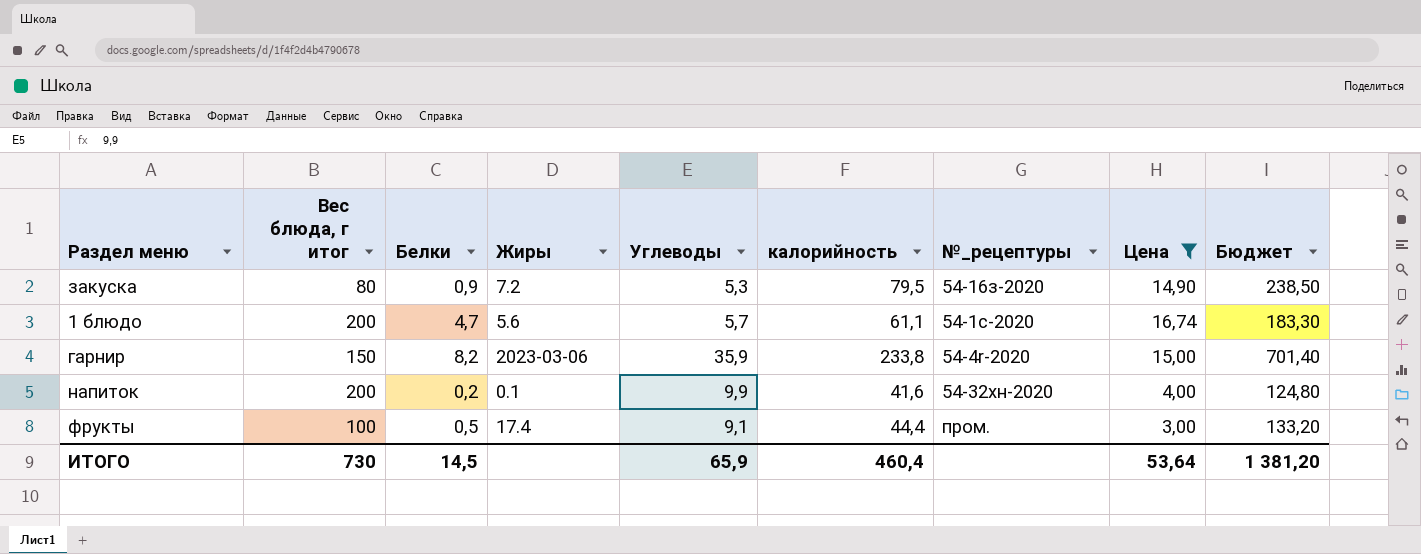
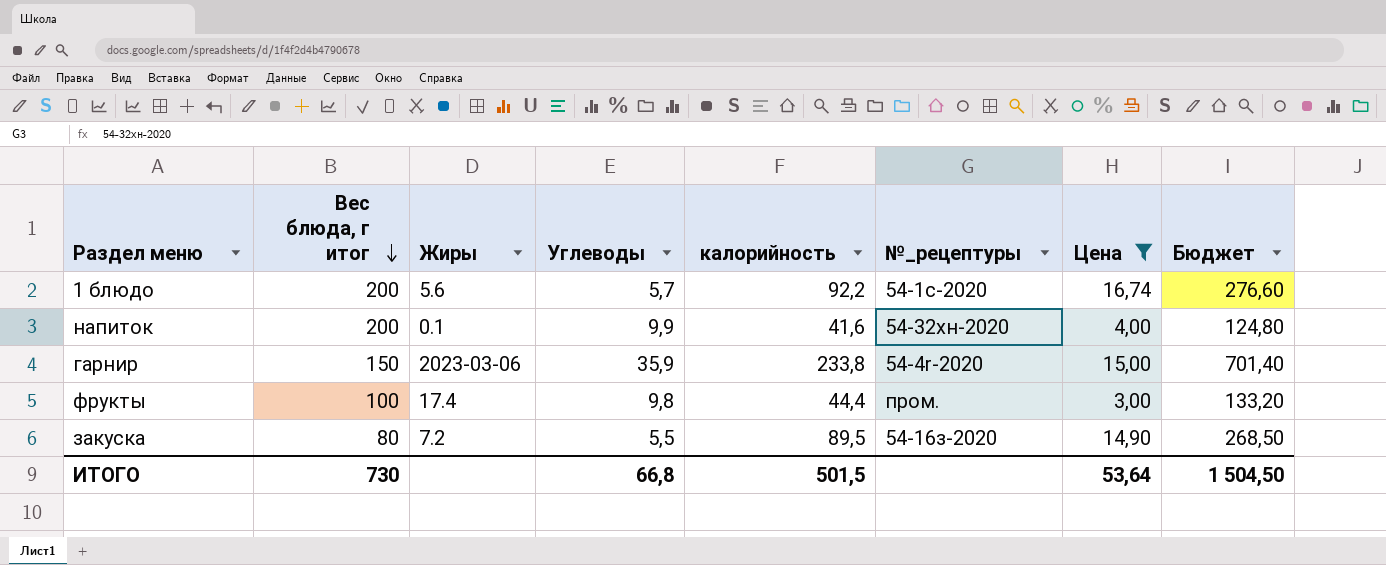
row order: none -> Вес блюда, г итог descending
column Белки | position: 3 -> none
1 блюдо | калорийность: 61,1 -> 92,2
1 блюдо | Бюджет: 183,30 -> 276,60
фрукты | Углеводы: 9,1 -> 9,8
закуска | Углеводы: 5,3 -> 5,5
закуска | калорийность: 79,5 -> 89,5
закуска | Бюджет: 238,50 -> 268,50
ИТОГО | Углеводы: 65,9 -> 66,8
ИТОГО | калорийность: 460,4 -> 501,5
ИТОГО | Бюджет: 1 381,20 -> 1 504,50

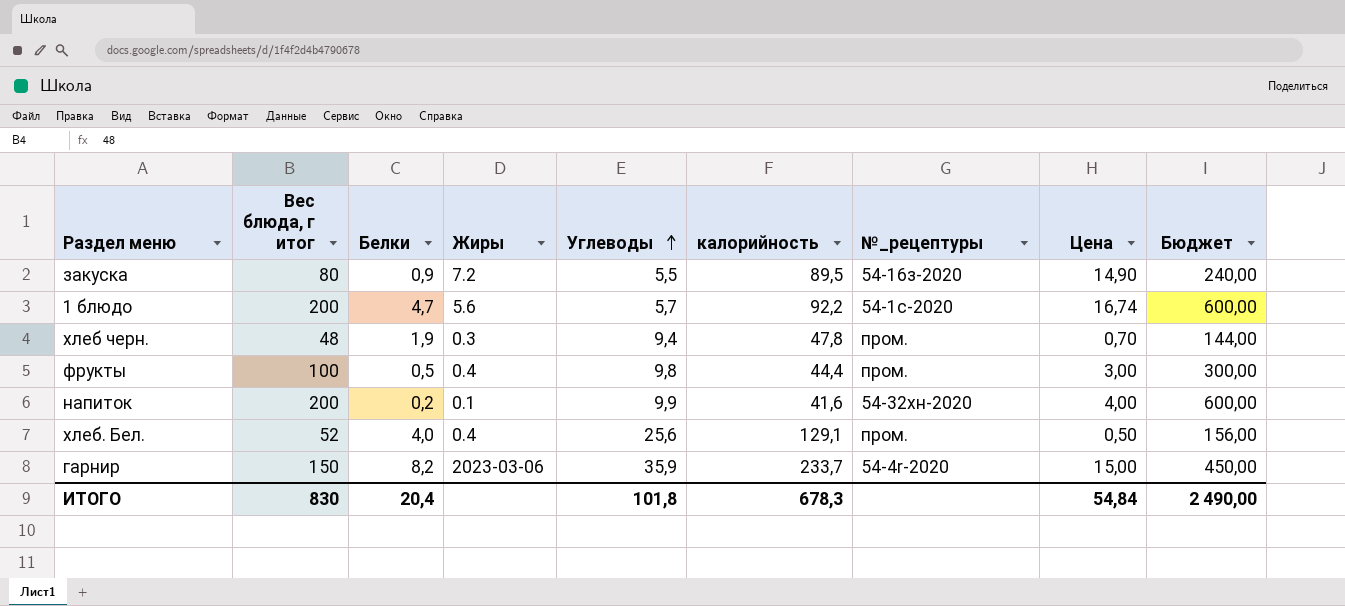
filter: Цена >= 3,00 -> none
row order: Вес блюда, г итог descending -> Углеводы ascending
column Белки | position: none -> 3
column Бюджет | formula: [калорийность] * 3 -> [Вес блюда, г итог] * 3
фрукты | Жиры: 17.4 -> 0.4
гарнир | калорийность: 233,8 -> 233,7
ИТОГО | Вес блюда, г итог: 730 -> 830
ИТОГО | Углеводы: 66,8 -> 101,8
ИТОГО | калорийность: 501,5 -> 678,3
ИТОГО | Цена: 53,64 -> 54,84
ИТОГО | Бюджет: 1 504,50 -> 2 490,00

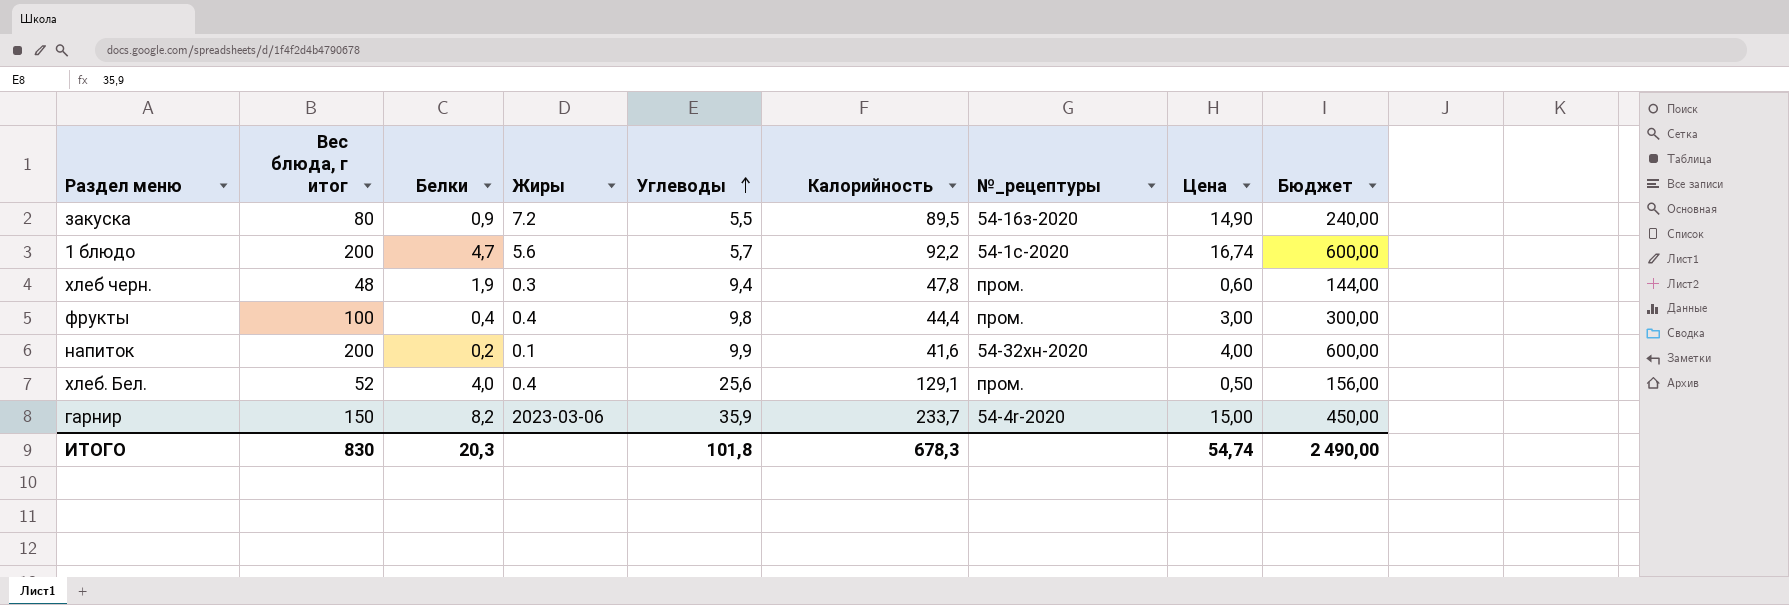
column name: калорийность -> Калорийность
хлеб черн. | Цена: 0,70 -> 0,60
фрукты | Белки: 0,5 -> 0,4
ИТОГО | Белки: 20,4 -> 20,3
ИТОГО | Цена: 54,84 -> 54,74

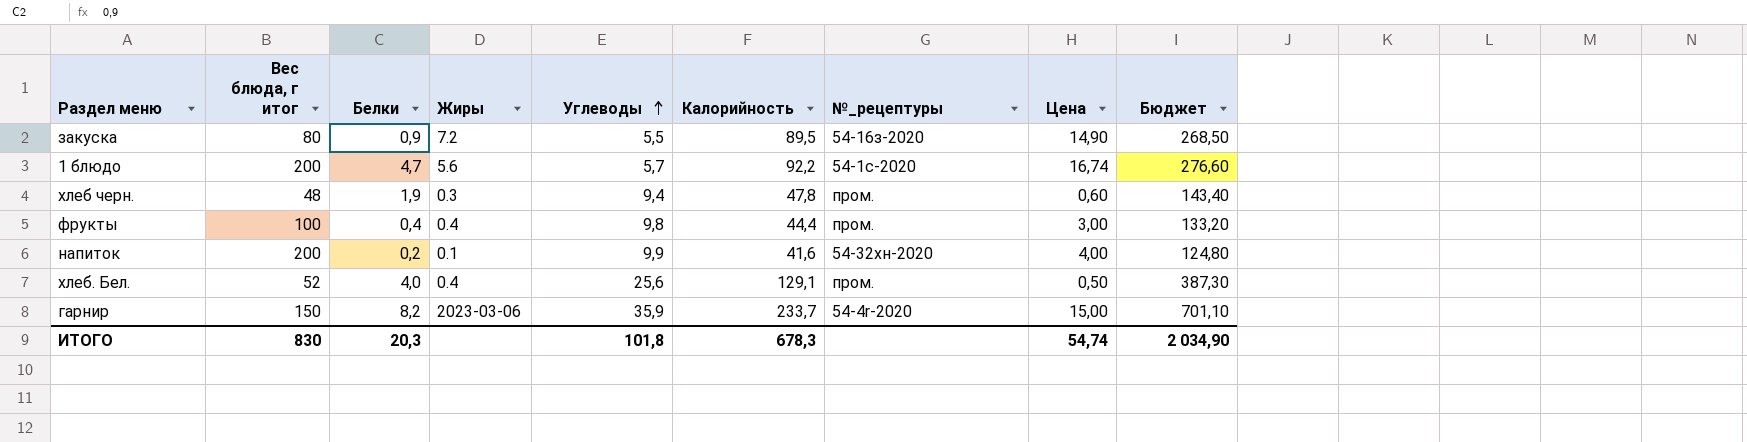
column Бюджет | formula: [Вес блюда, г итог] * 3 -> [Калорийность] * 3
ИТОГО | Бюджет: 2 490,00 -> 2 034,90

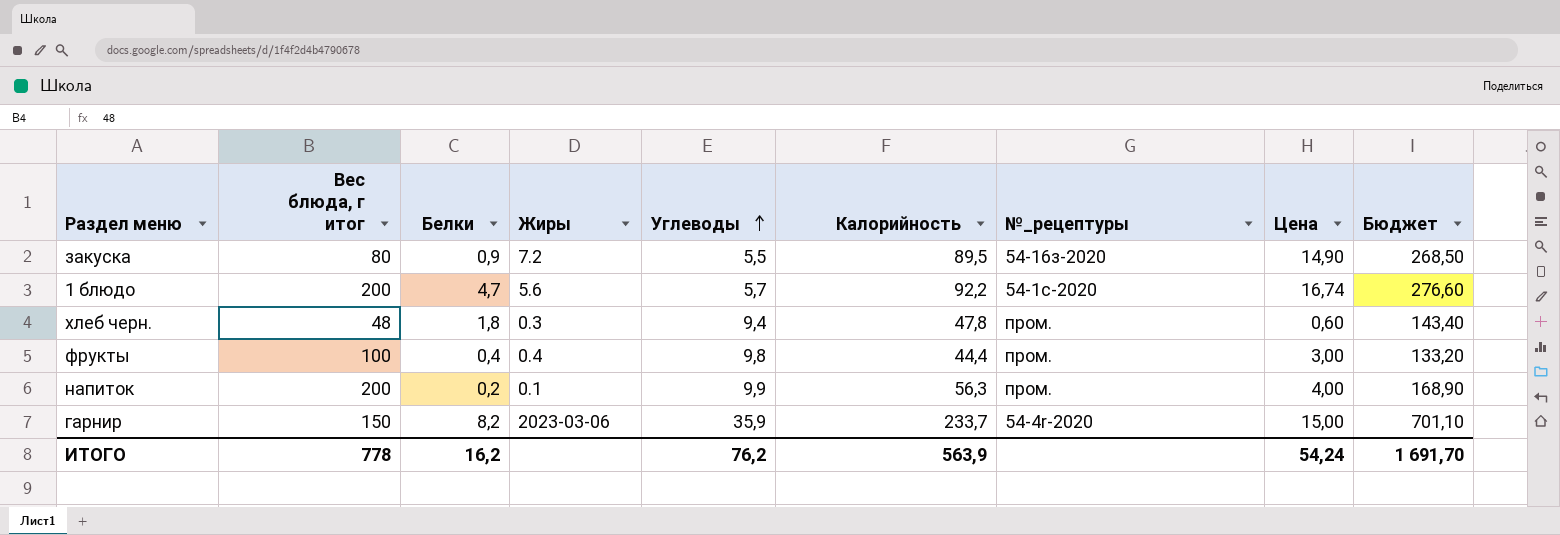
row хлеб. Бел.: 52 | 4,0 | 0.4 | 25,6 | 129,1 | пром. | 0,50 | 387,30 -> none
хлеб черн. | Белки: 1,9 -> 1,8
напиток | Калорийность: 41,6 -> 56,3
напиток | №_рецептуры: 54-32хн-2020 -> пром.
напиток | Бюджет: 124,80 -> 168,90
ИТОГО | Вес блюда, г итог: 830 -> 778
ИТОГО | Белки: 20,3 -> 16,2
ИТОГО | Углеводы: 101,8 -> 76,2
ИТОГО | Калорийность: 678,3 -> 563,9
ИТОГО | Цена: 54,74 -> 54,24
ИТОГО | Бюджет: 2 034,90 -> 1 691,70

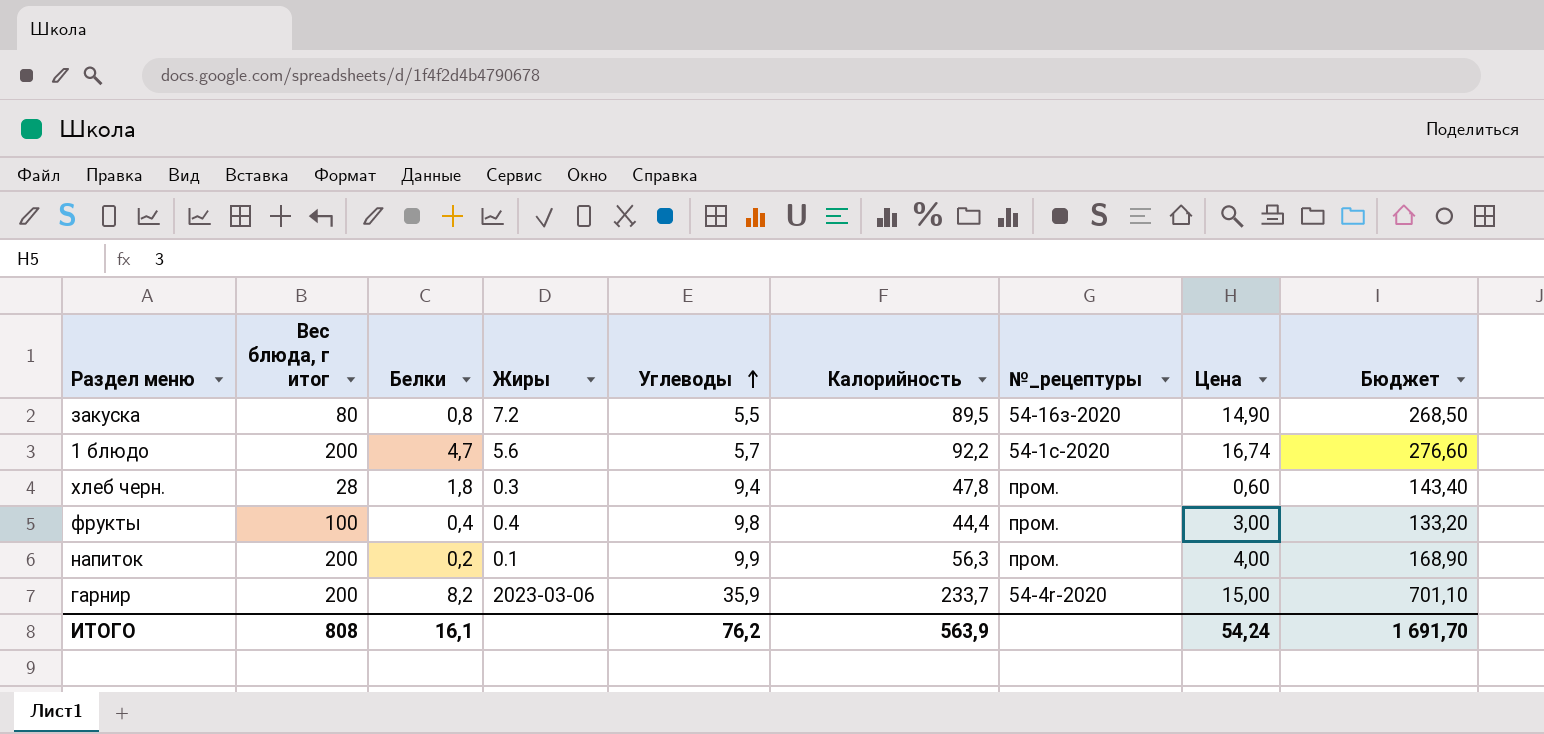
закуска | Белки: 0,9 -> 0,8
хлеб черн. | Вес блюда, г итог: 48 -> 28
гарнир | Вес блюда, г итог: 150 -> 200
ИТОГО | Вес блюда, г итог: 778 -> 808
ИТОГО | Белки: 16,2 -> 16,1

